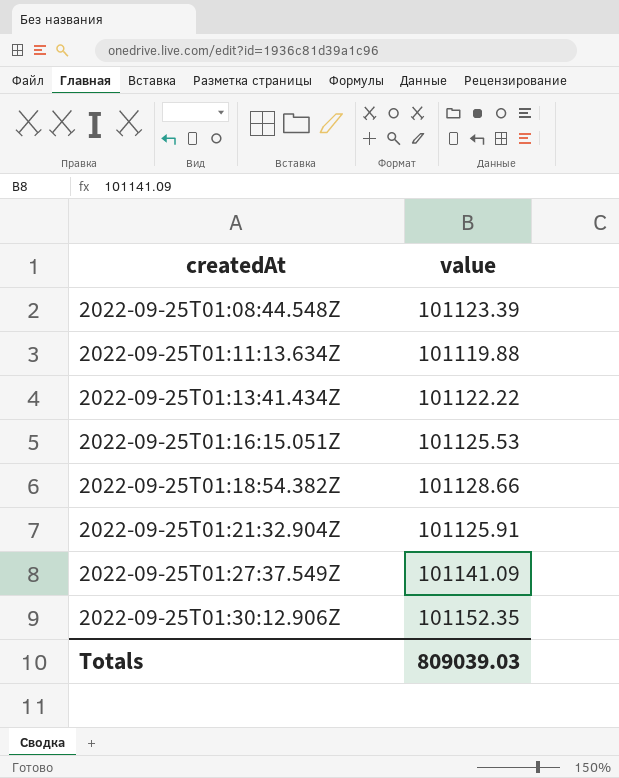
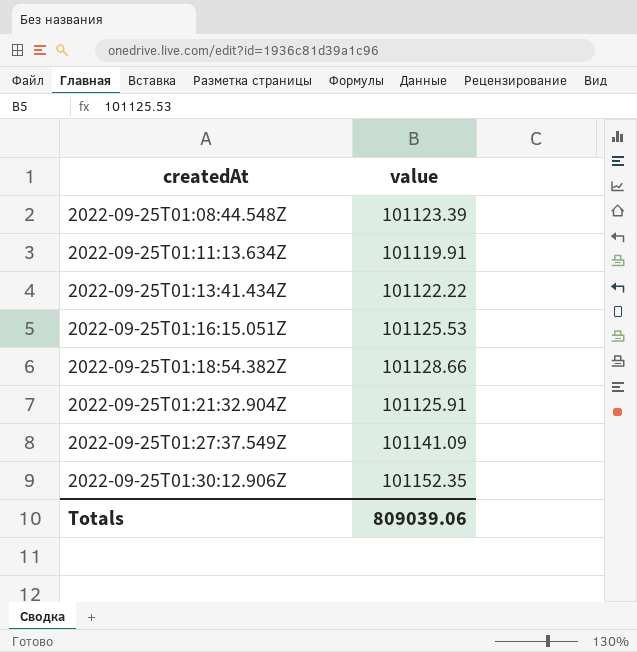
2022-09-25T01:11:13.634Z | value: 101119.88 -> 101119.91
Totals | value: 809039.03 -> 809039.06

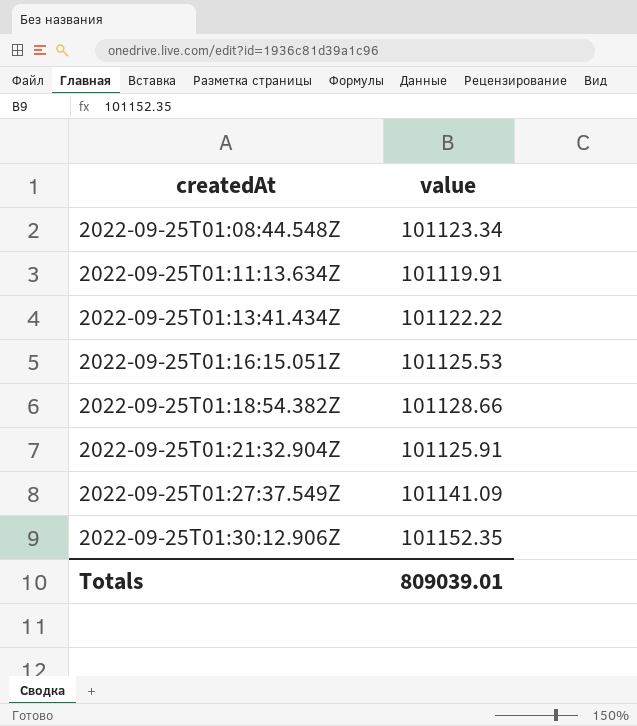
2022-09-25T01:08:44.548Z | value: 101123.39 -> 101123.34
Totals | value: 809039.06 -> 809039.01

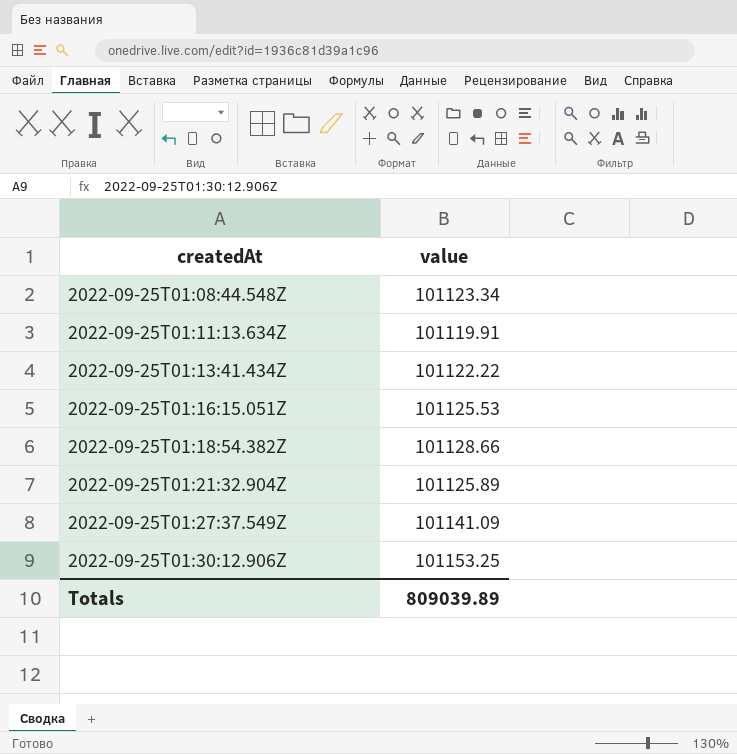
2022-09-25T01:21:32.904Z | value: 101125.91 -> 101125.89
2022-09-25T01:30:12.906Z | value: 101152.35 -> 101153.25
Totals | value: 809039.01 -> 809039.89

